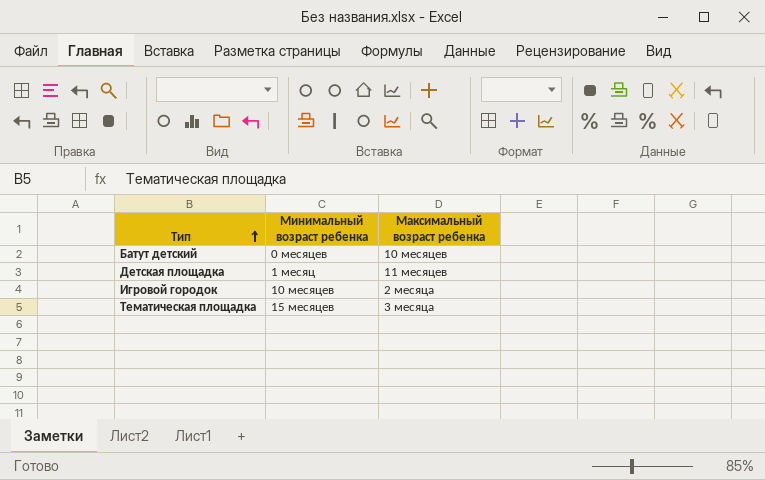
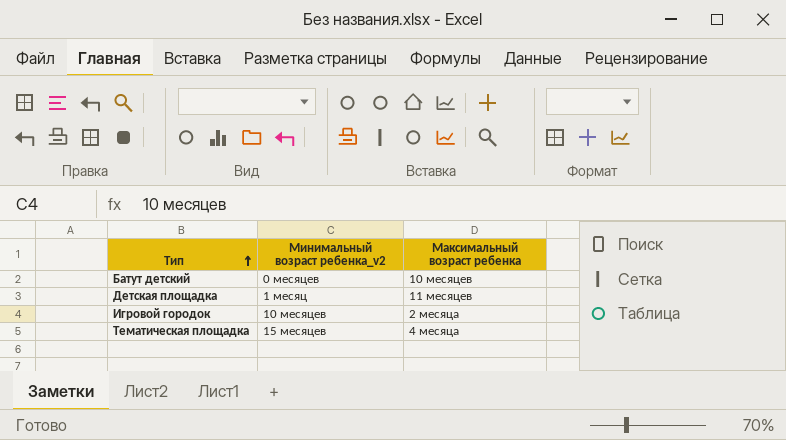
column name: Минимальный возраст ребенка -> Минимальный возраст ребенка_v2
Тематическая площадка | Максимальный возраст ребенка: 3 месяца -> 4 месяца

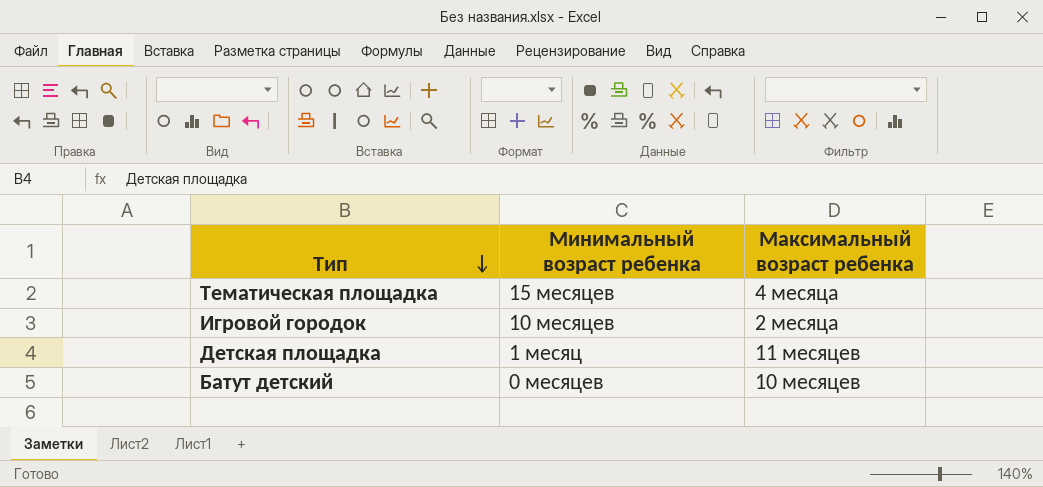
row order: Тип ascending -> Тип descending
column name: Минимальный возраст ребенка_v2 -> Минимальный возраст ребенка

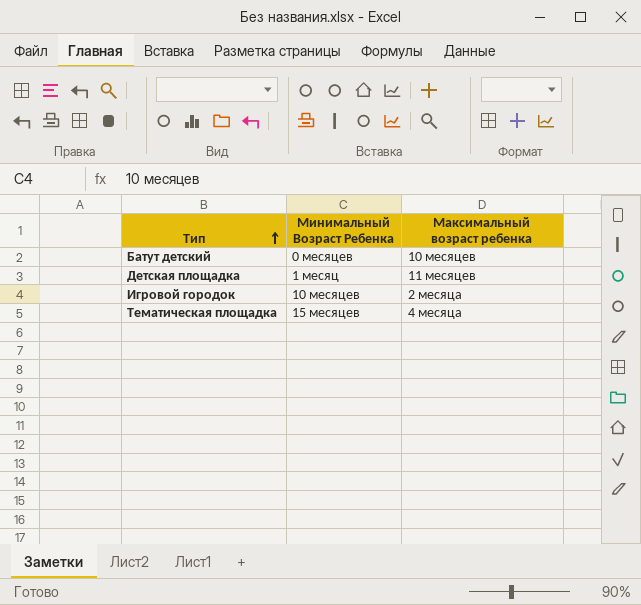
row order: Тип descending -> Тип ascending
column name: Минимальный возраст ребенка -> Минимальный Возраст Ребенка

